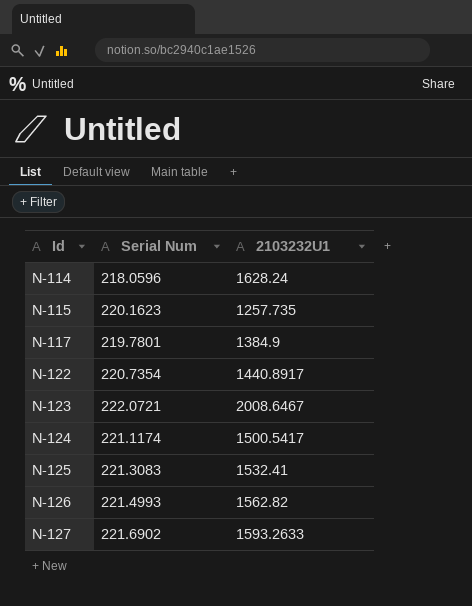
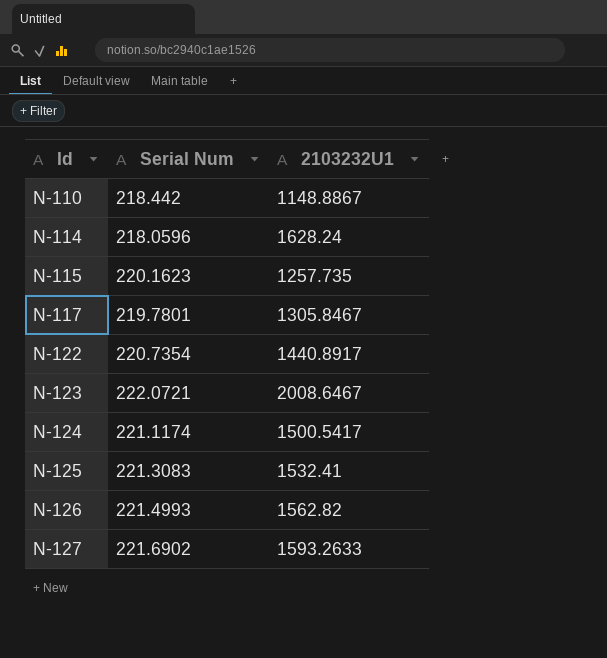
row N-110: none -> 218.442 | 1148.8867
N-117 | 2103232U1: 1384.9 -> 1305.8467

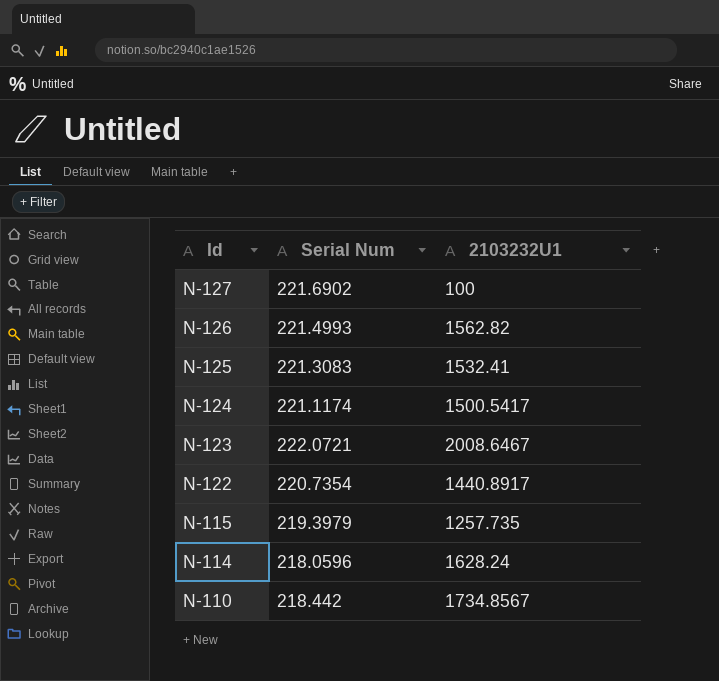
row order: Id ascending -> Id descending
row N-117: 219.7801 | 1305.8467 -> none
N-127 | 2103232U1: 1593.2633 -> 100
N-115 | Serial Num: 220.1623 -> 219.3979
N-110 | 2103232U1: 1148.8867 -> 1734.8567

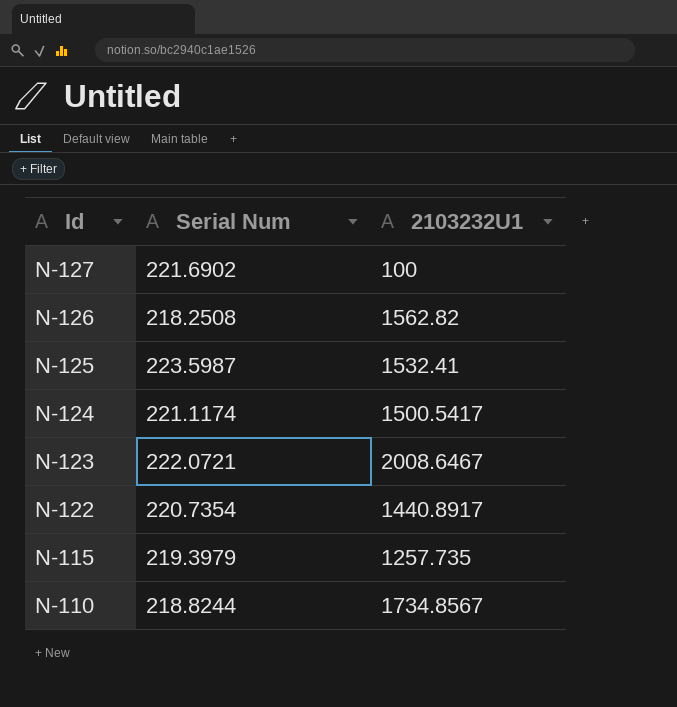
row N-114: 218.0596 | 1628.24 -> none
N-126 | Serial Num: 221.4993 -> 218.2508
N-125 | Serial Num: 221.3083 -> 223.5987
N-110 | Serial Num: 218.442 -> 218.8244

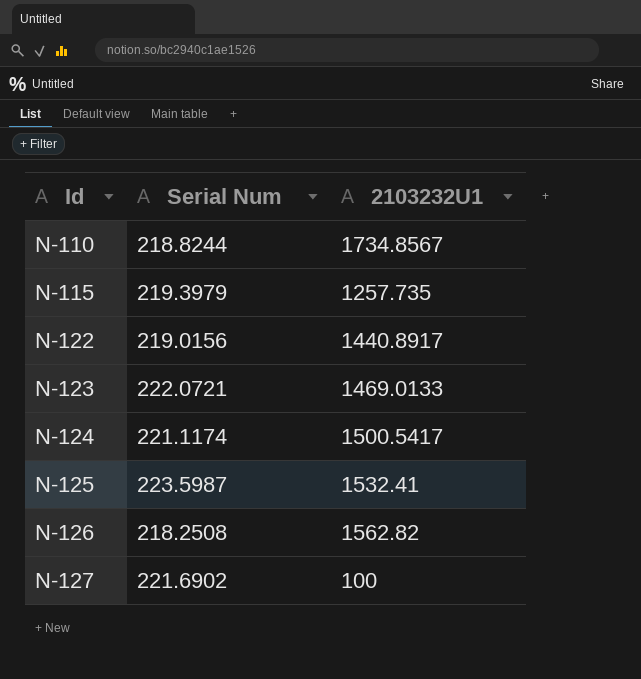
row order: Id descending -> Id ascending
N-122 | Serial Num: 220.7354 -> 219.0156
N-123 | 2103232U1: 2008.6467 -> 1469.0133

